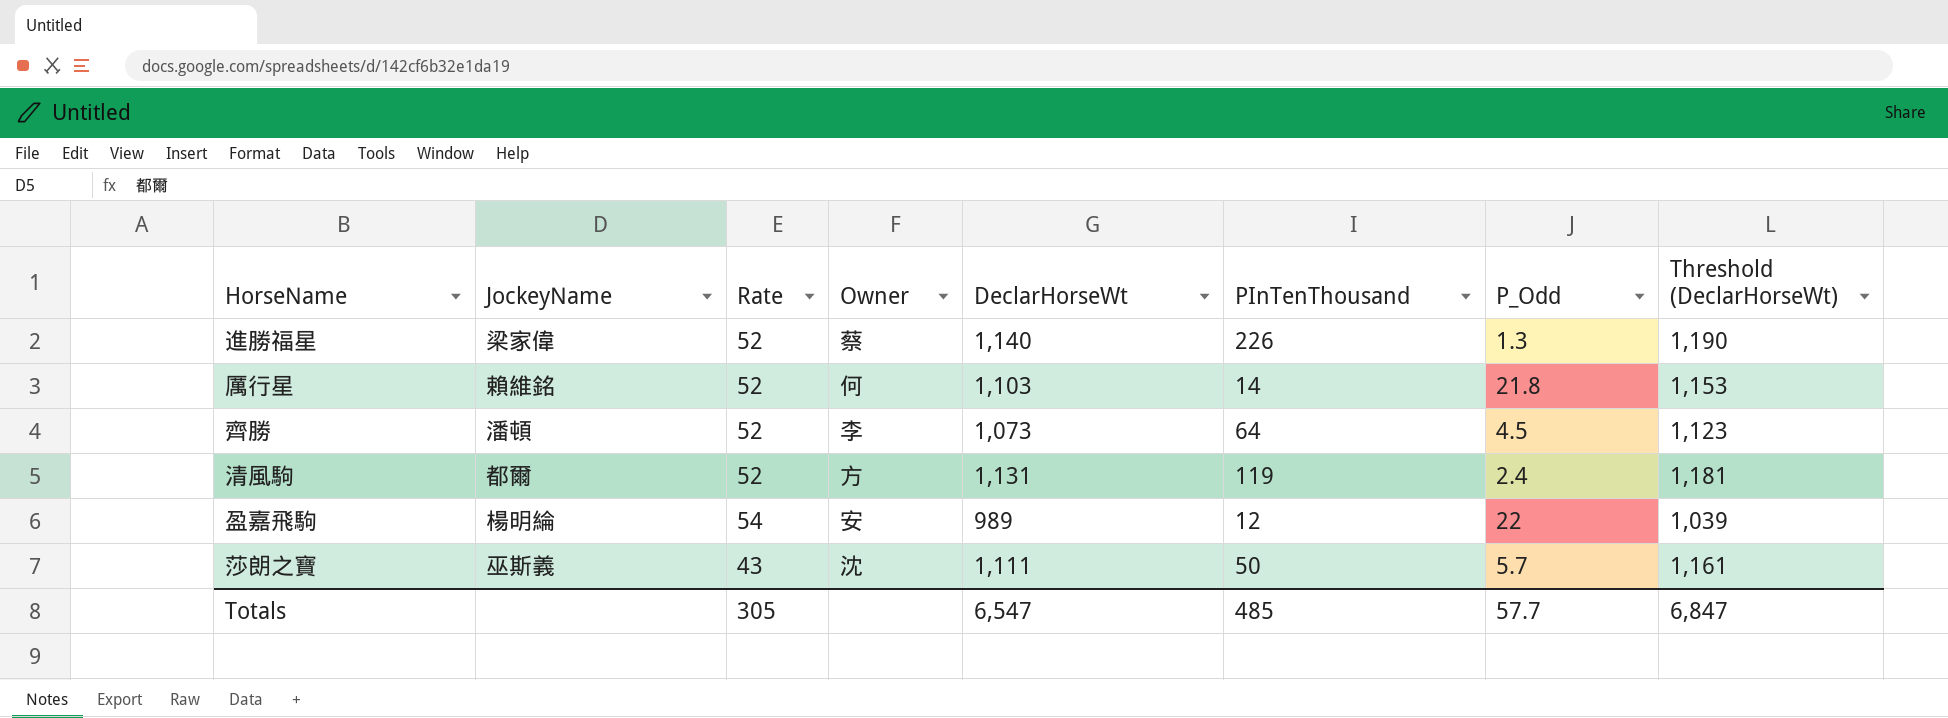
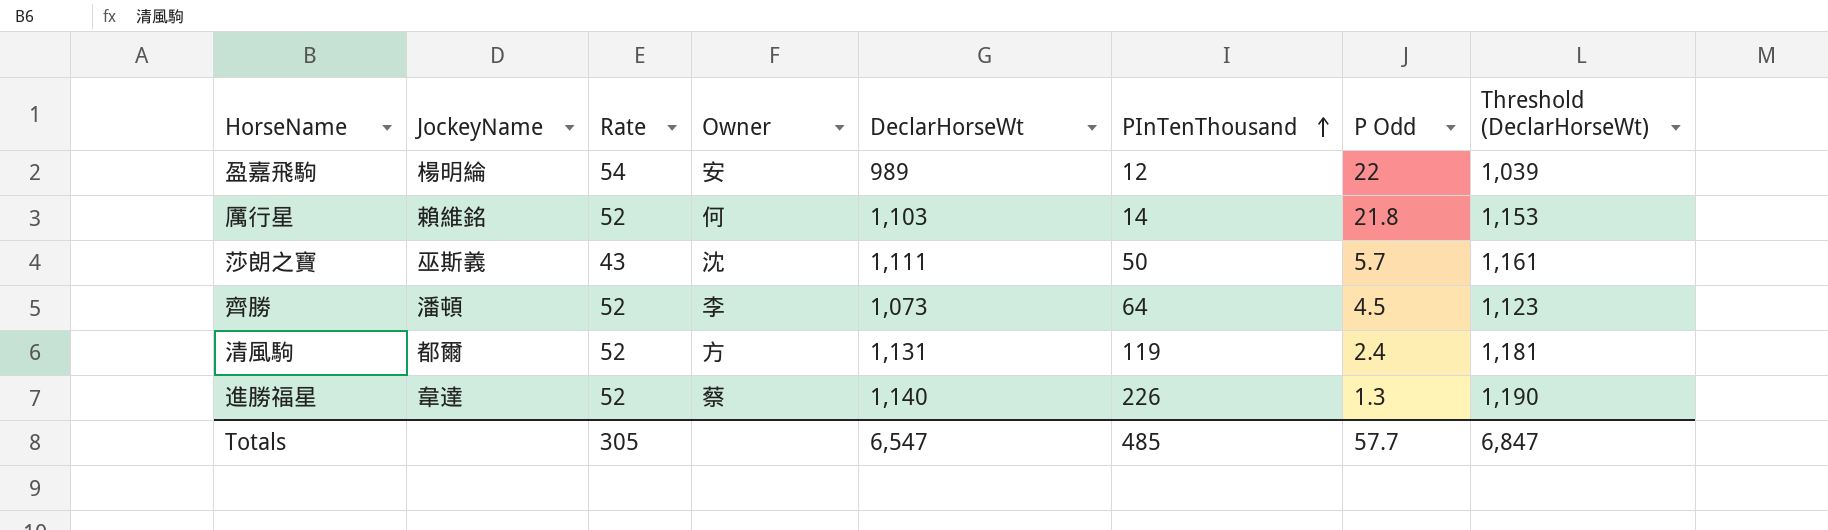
row order: none -> PInTenThousand ascending
column name: P_Odd -> P Odd
進勝福星 | JockeyName: 梁家偉 -> 韋達

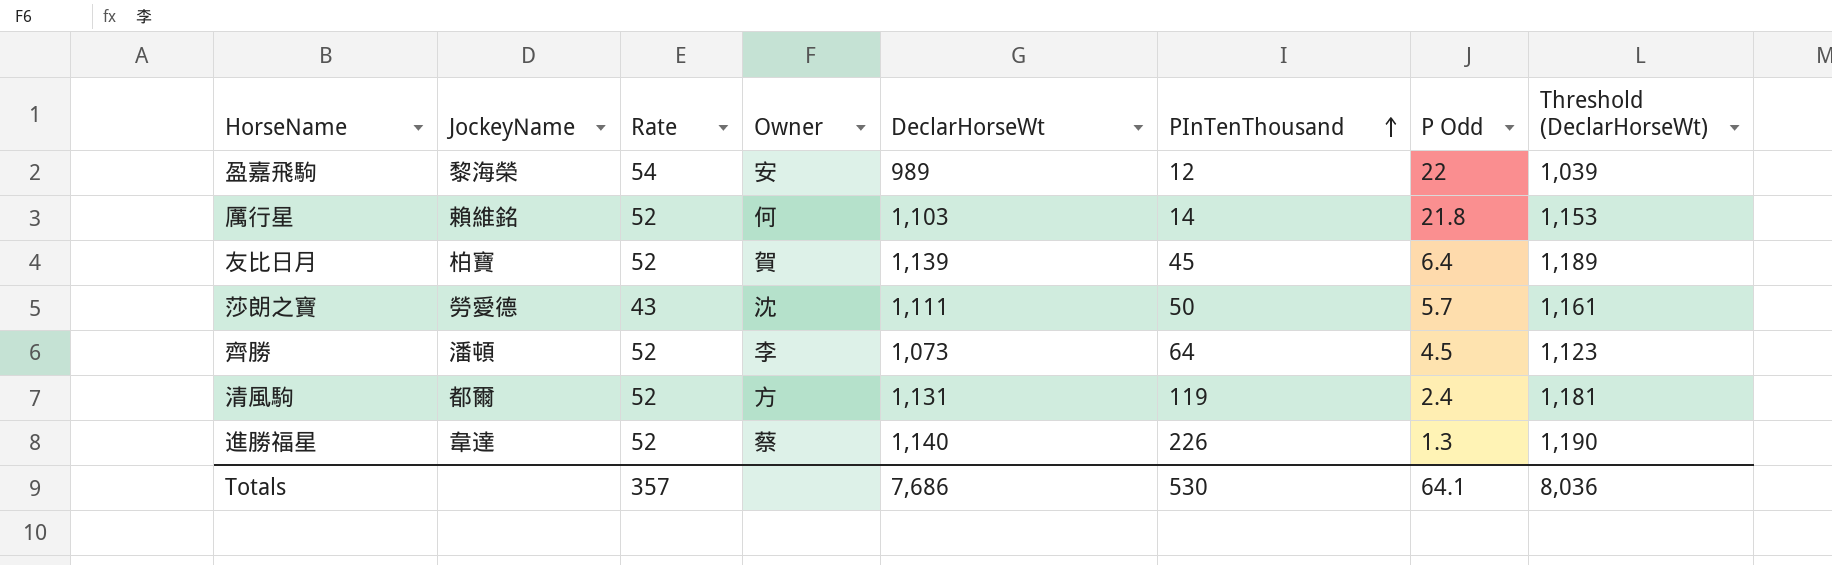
盈嘉飛駒 | JockeyName: 楊明綸 -> 黎海榮
row 友比日月: none -> 柏寶 | 52 | 賀 | 1,139 | 45 | 6.4 | 1,189
莎朗之寶 | JockeyName: 巫斯義 -> 勞愛德
Totals | Rate: 305 -> 357
Totals | DeclarHorseWt: 6,547 -> 7,686
Totals | PInTenThousand: 485 -> 530
Totals | P Odd: 57.7 -> 64.1
Totals | Threshold (DeclarHorseWt): 6,847 -> 8,036

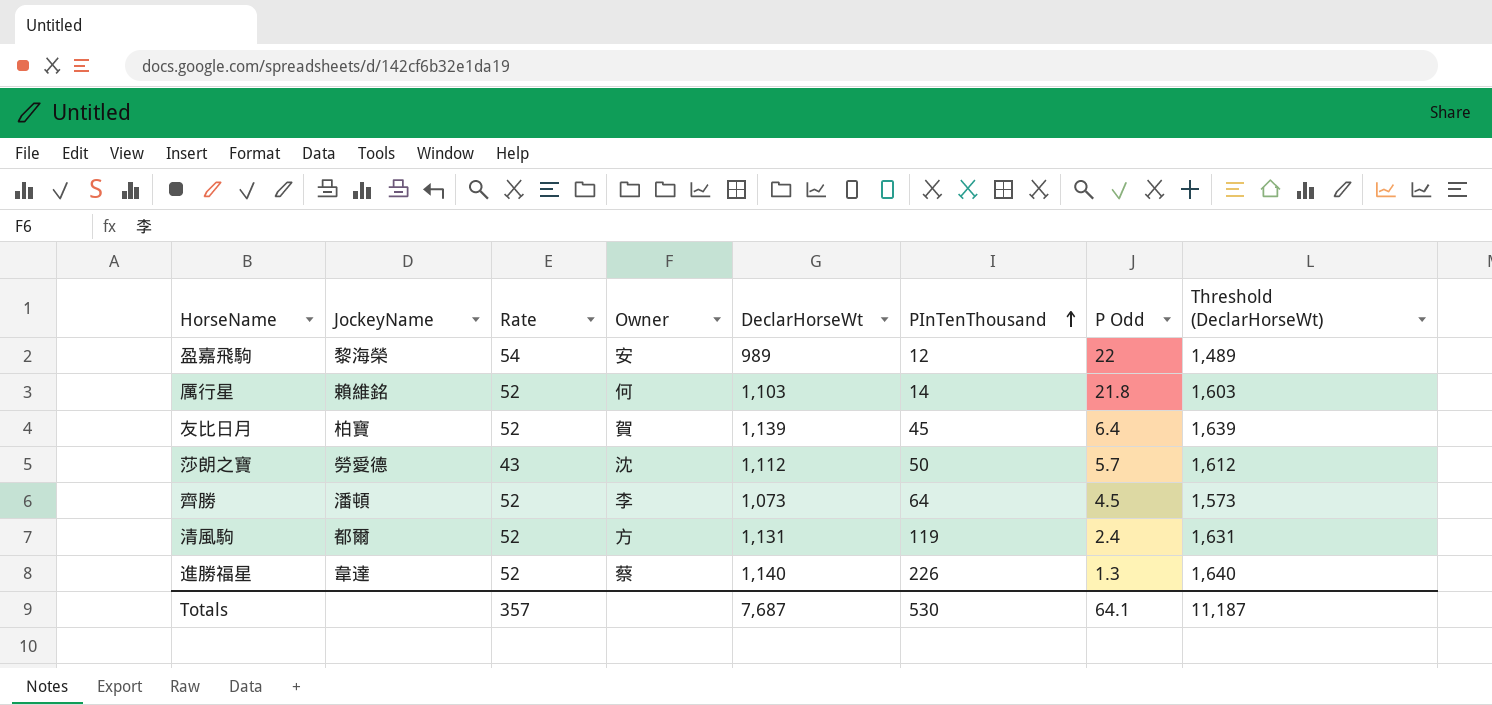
column Threshold (DeclarHorseWt) | formula: [DeclarHorseWt] + 50 -> [DeclarHorseWt] + 500
莎朗之寶 | DeclarHorseWt: 1,111 -> 1,112
Totals | DeclarHorseWt: 7,686 -> 7,687
Totals | Threshold (DeclarHorseWt): 8,036 -> 11,187

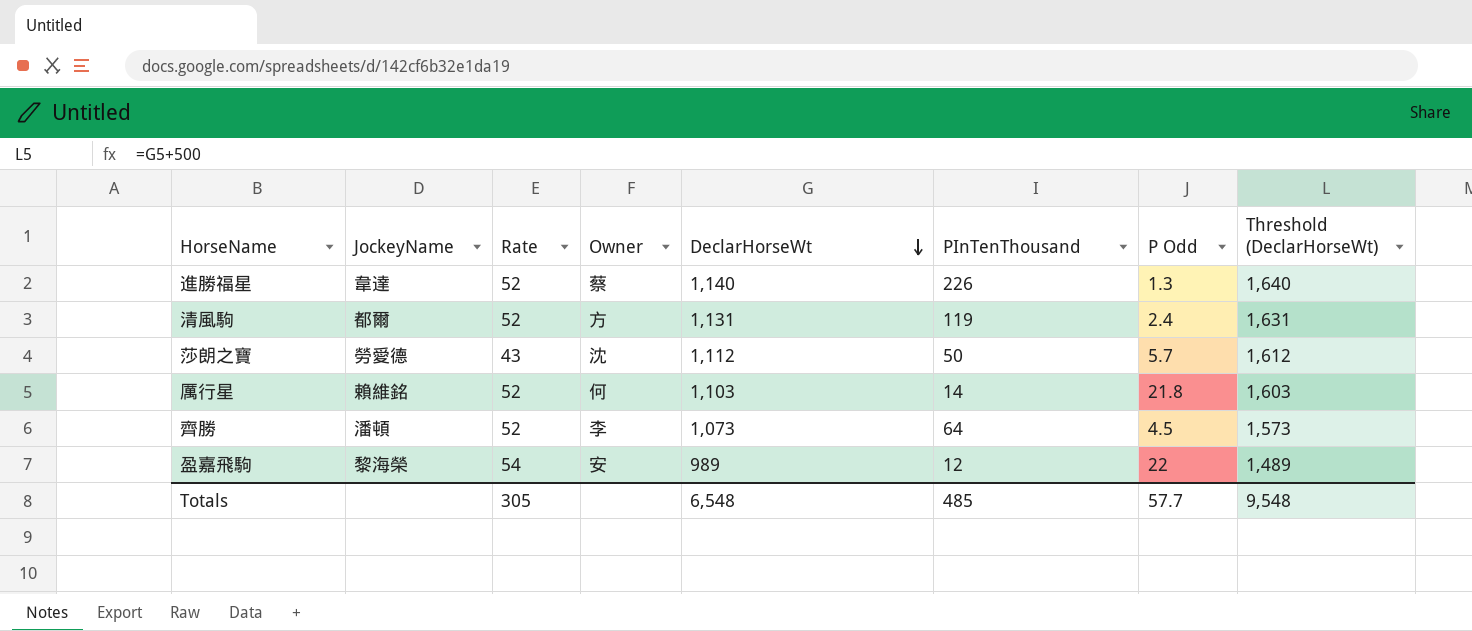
row order: PInTenThousand ascending -> DeclarHorseWt descending
row 友比日月: 柏寶 | 52 | 賀 | 1,139 | 45 | 6.4 | 1,639 -> none
Totals | Rate: 357 -> 305
Totals | DeclarHorseWt: 7,687 -> 6,548
Totals | PInTenThousand: 530 -> 485
Totals | P Odd: 64.1 -> 57.7
Totals | Threshold (DeclarHorseWt): 11,187 -> 9,548

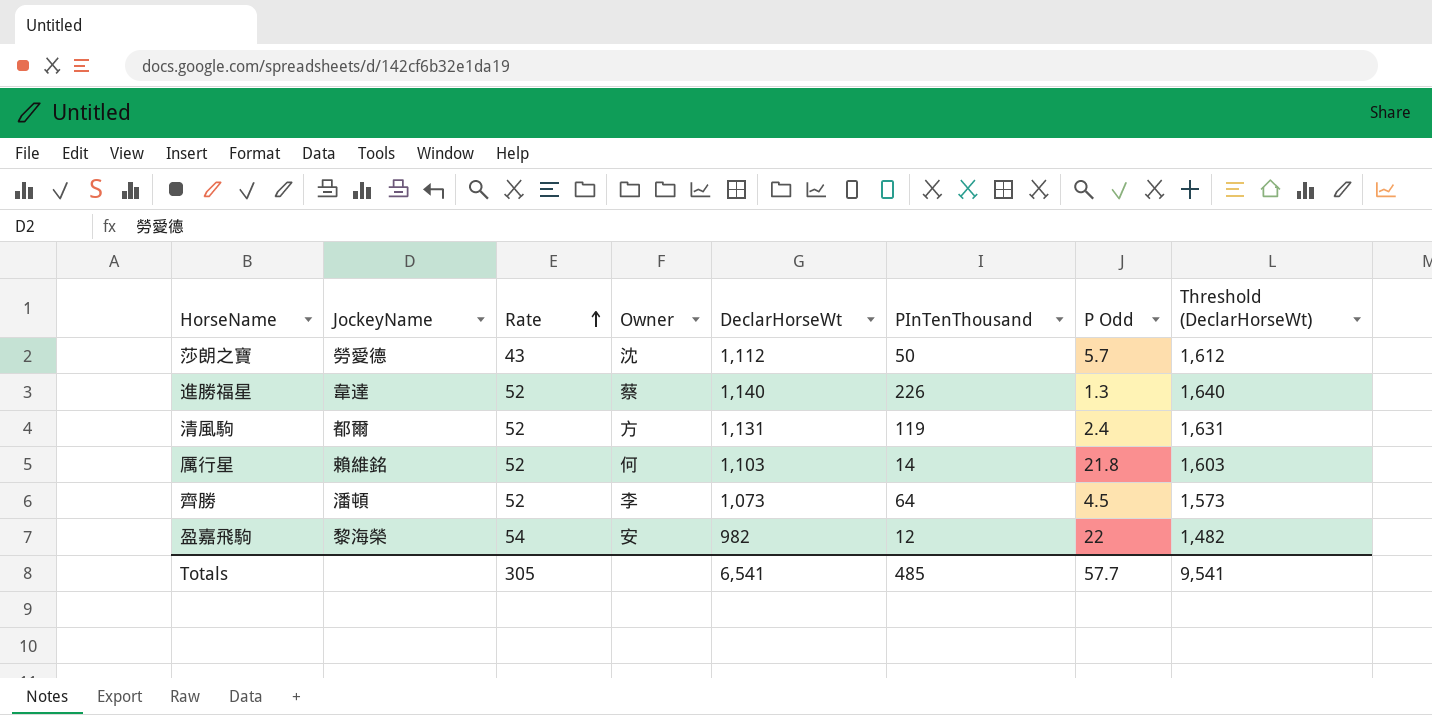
row order: DeclarHorseWt descending -> Rate ascending
盈嘉飛駒 | DeclarHorseWt: 989 -> 982
盈嘉飛駒 | Threshold (DeclarHorseWt): 1,489 -> 1,482
Totals | DeclarHorseWt: 6,548 -> 6,541
Totals | Threshold (DeclarHorseWt): 9,548 -> 9,541

